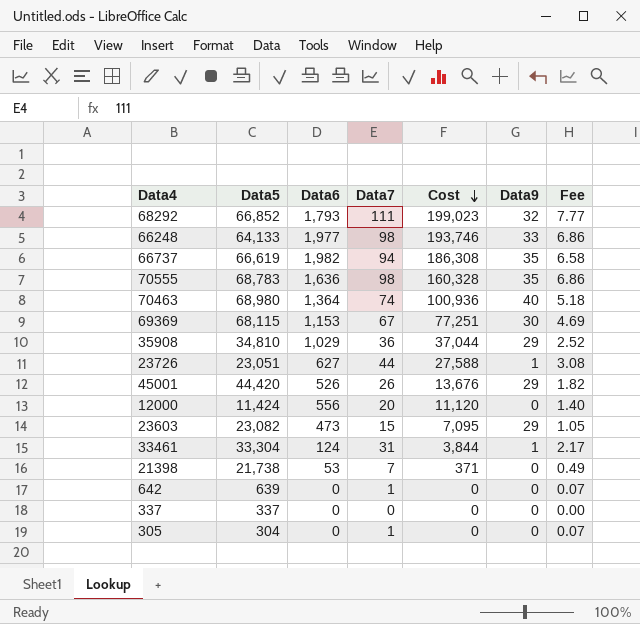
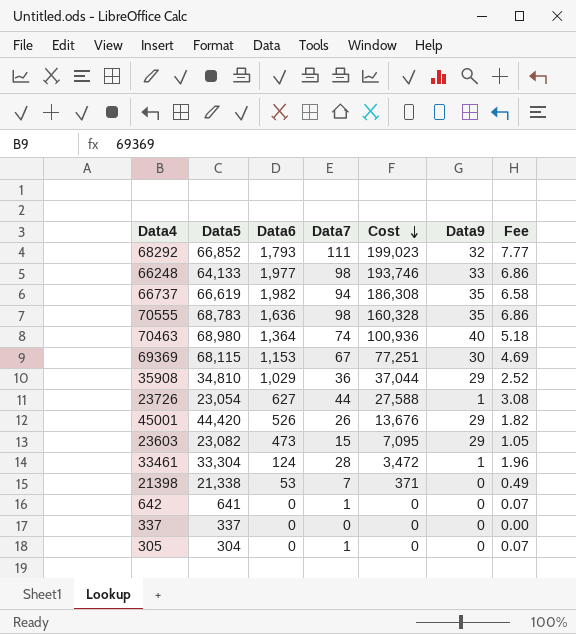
row 12000: 11,424 | 556 | 20 | 11,120 | 0 | 1.40 -> none
23726 | Data5: 23,051 -> 23,054
33461 | Data7: 31 -> 28
33461 | Cost: 3,844 -> 3,472
33461 | Fee: 2.17 -> 1.96
21398 | Data5: 21,738 -> 21,338
642 | Data5: 639 -> 641

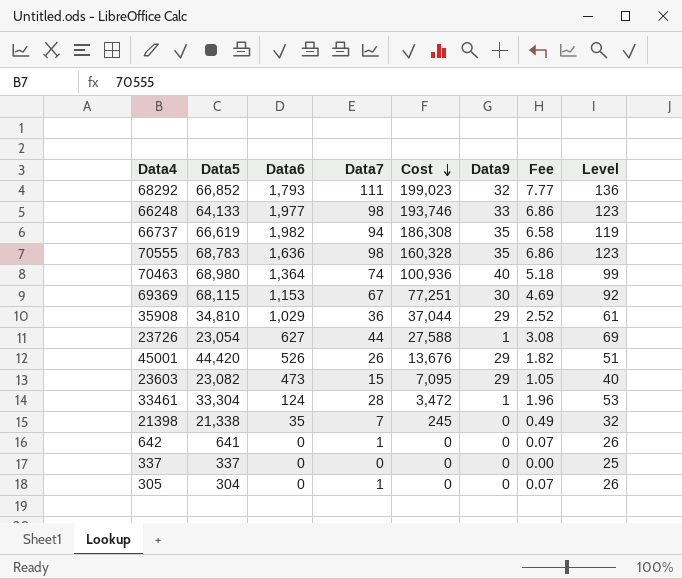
column Level | formula: none -> [Data7] + 25
21398 | Data6: 53 -> 35
21398 | Cost: 371 -> 245

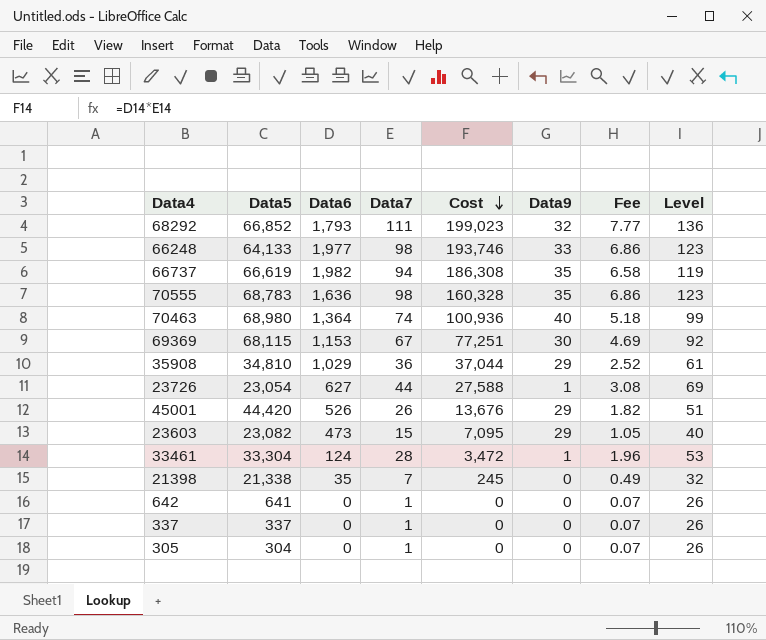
337 | Data7: 0 -> 1
337 | Fee: 0.00 -> 0.07
337 | Level: 25 -> 26

